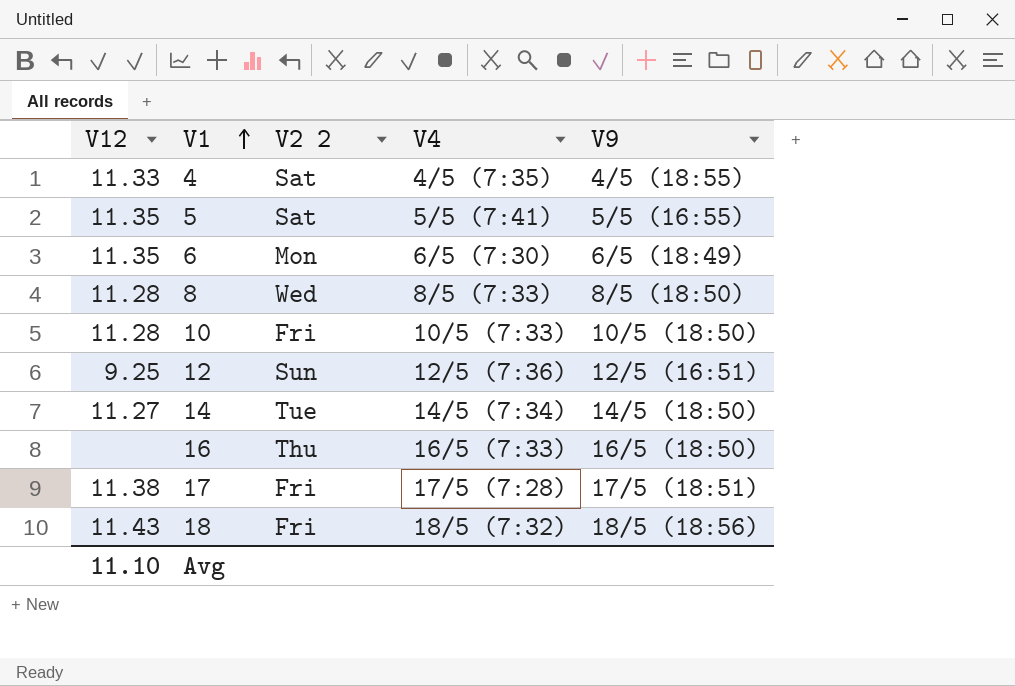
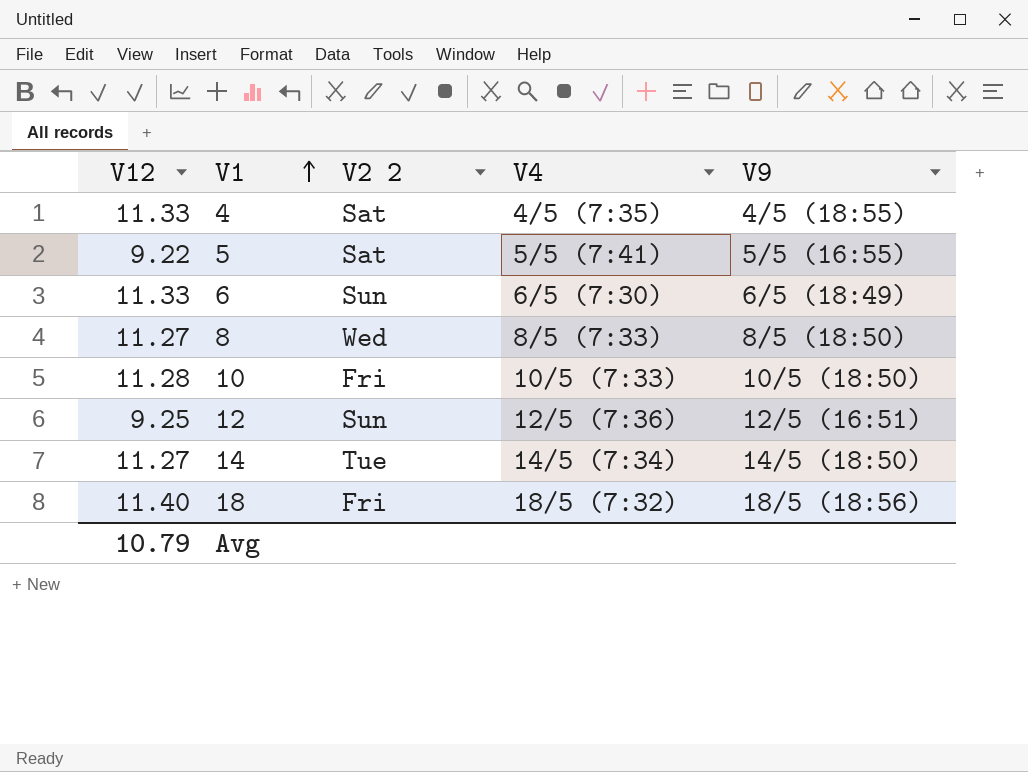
row 16: none | Thu | 16/5 (7:33) | 16/5 (18:50) -> none
row 17: 11.38 | Fri | 17/5 (7:28) | 17/5 (18:51) -> none
5 | V12: 11.35 -> 9.22
6 | V12: 11.35 -> 11.33
6 | V2 2: Mon -> Sun
8 | V12: 11.28 -> 11.27
18 | V12: 11.43 -> 11.40
Avg | V12: 11.10 -> 10.79

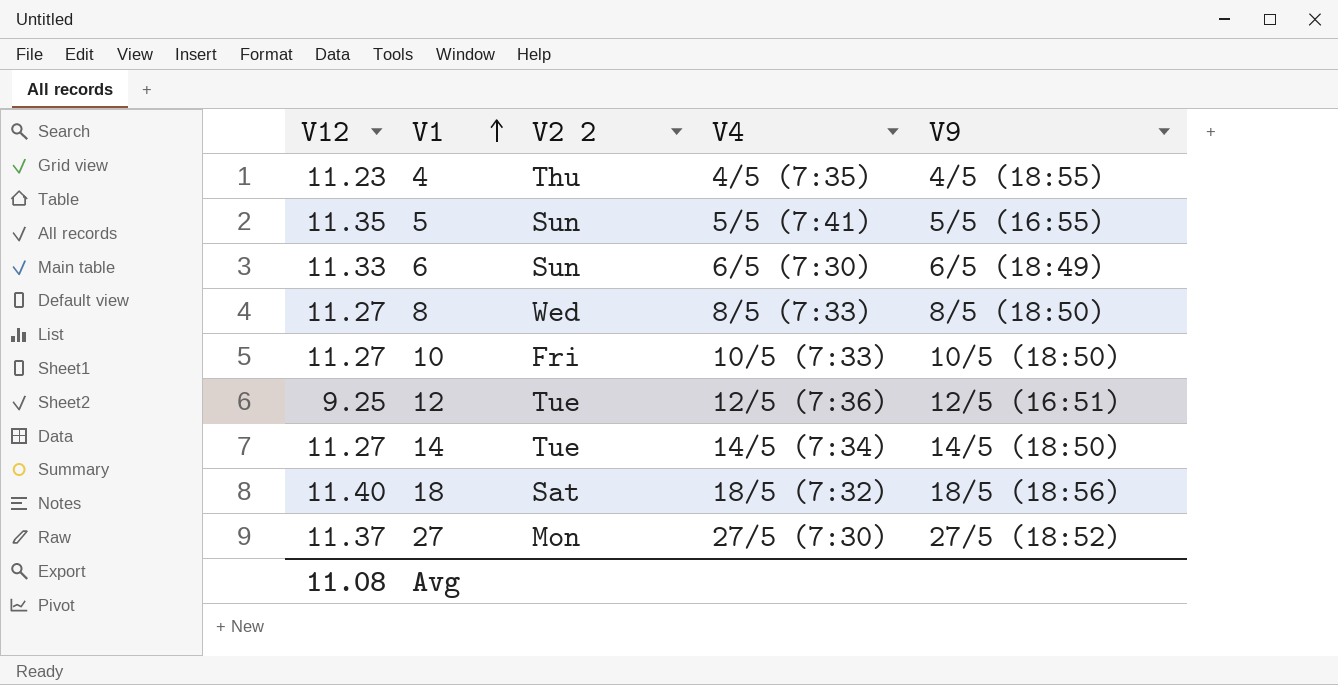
4 | V12: 11.33 -> 11.23
4 | V2 2: Sat -> Thu
5 | V12: 9.22 -> 11.35
5 | V2 2: Sat -> Sun
10 | V12: 11.28 -> 11.27
12 | V2 2: Sun -> Tue
18 | V2 2: Fri -> Sat
row 27: none -> 11.37 | Mon | 27/5 (7:30) | 27/5 (18:52)
Avg | V12: 10.79 -> 11.08

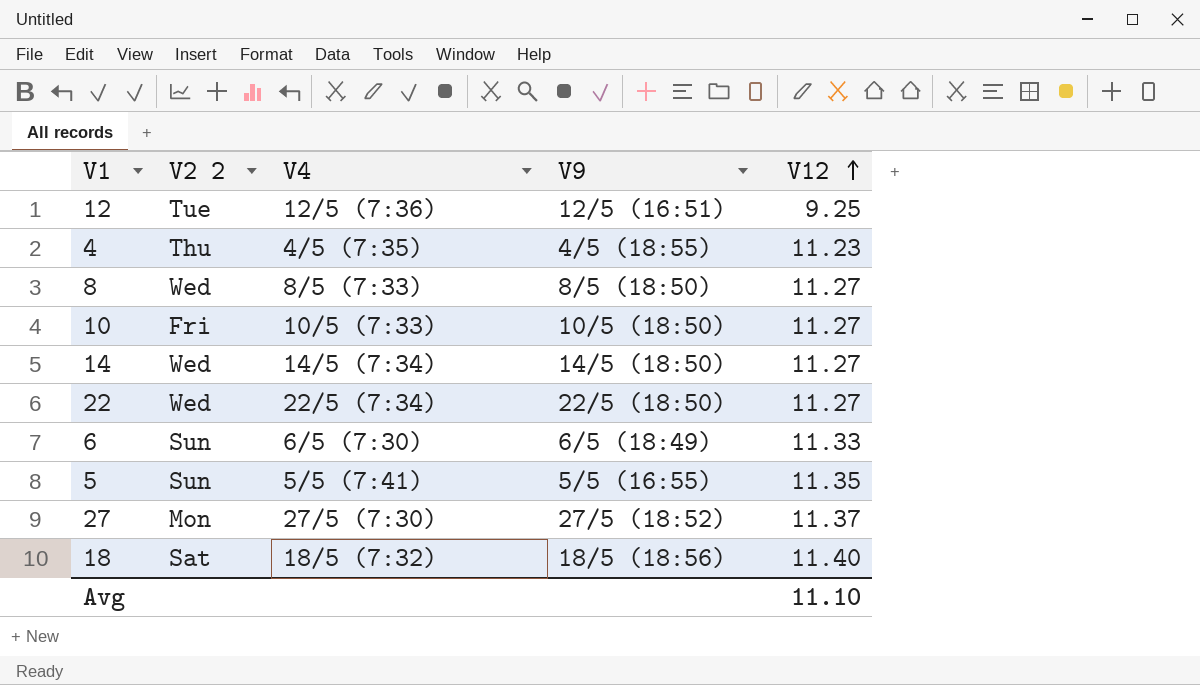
row order: V1 ascending -> V12 ascending
column V12 | position: 1 -> 5
14 | V2 2: Tue -> Wed
row 22: none -> Wed | 22/5 (7:34) | 22/5 (18:50) | 11.27
Avg | V12: 11.08 -> 11.10

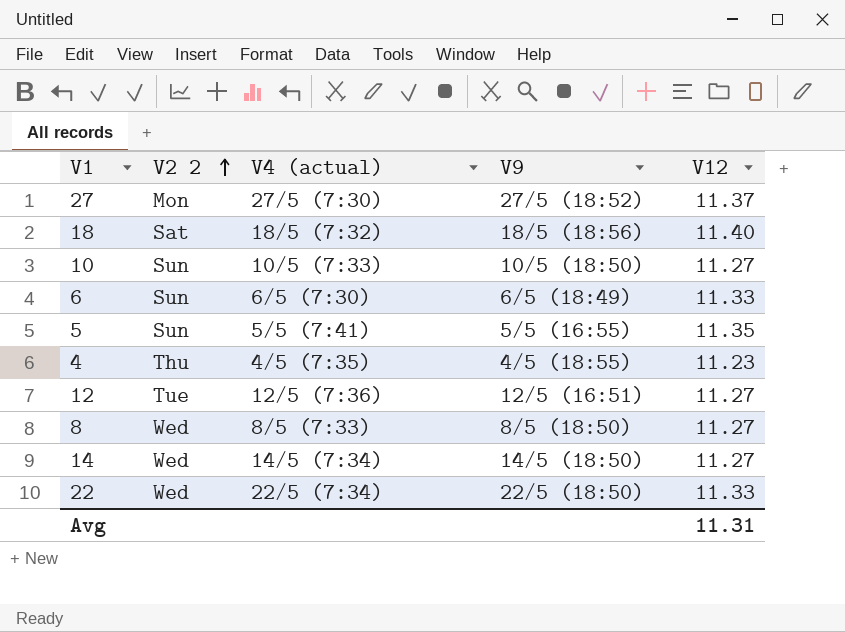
row order: V12 ascending -> V2 2 ascending
column name: V4 -> V4 (actual)
10 | V2 2: Fri -> Sun
12 | V12: 9.25 -> 11.27
22 | V12: 11.27 -> 11.33
Avg | V12: 11.10 -> 11.31

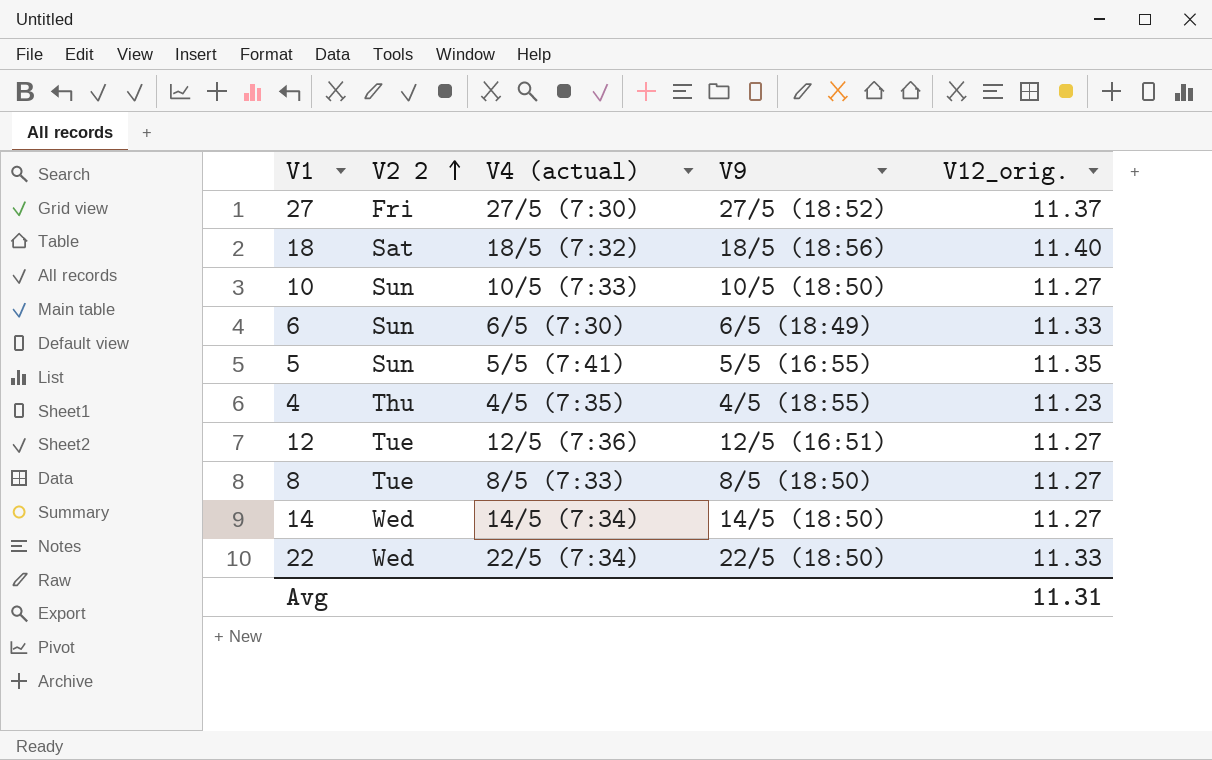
column name: V12 -> V12_orig.
27 | V2 2: Mon -> Fri
8 | V2 2: Wed -> Tue

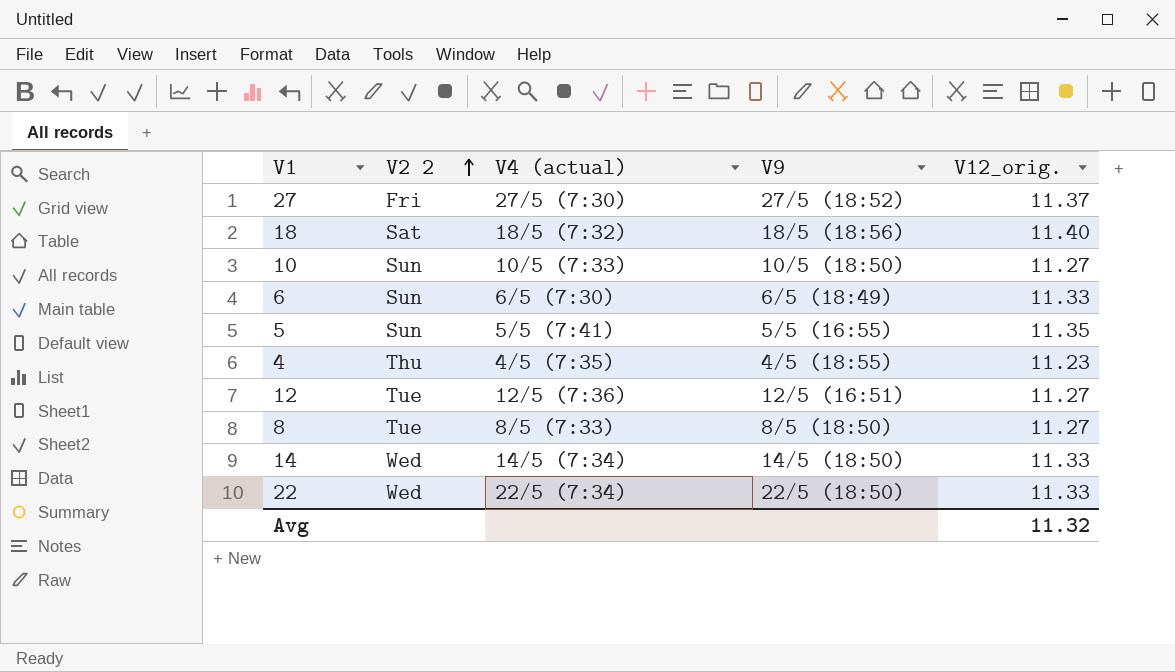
14 | V12_orig.: 11.27 -> 11.33
Avg | V12_orig.: 11.31 -> 11.32

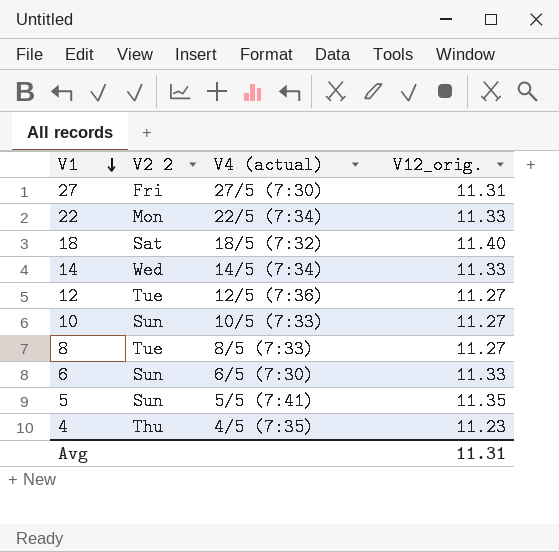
row order: V2 2 ascending -> V1 descending
column V9 | position: 4 -> none
27 | V12_orig.: 11.37 -> 11.31
22 | V2 2: Wed -> Mon
Avg | V12_orig.: 11.32 -> 11.31

